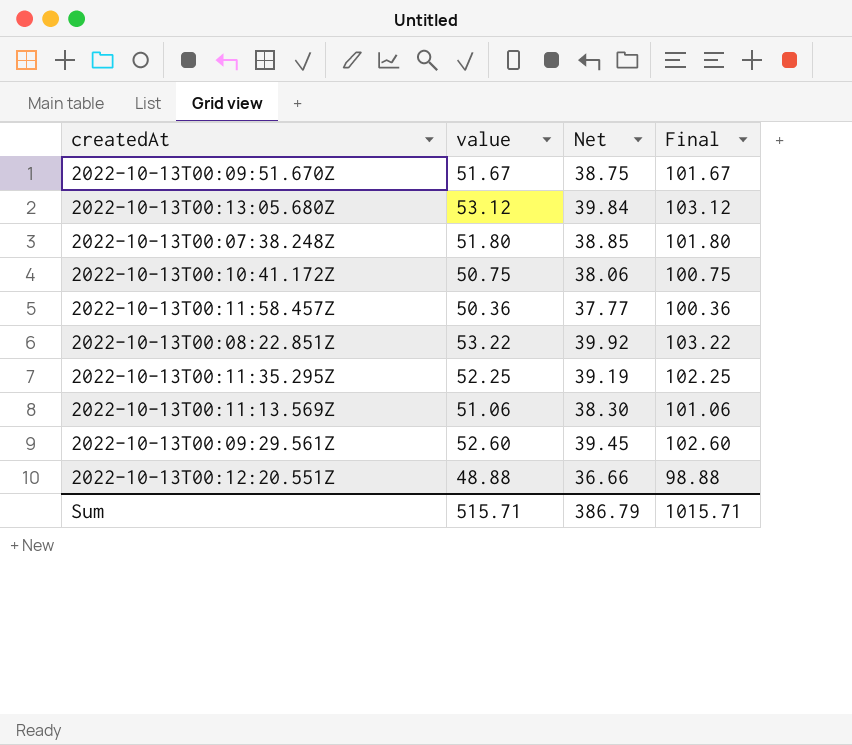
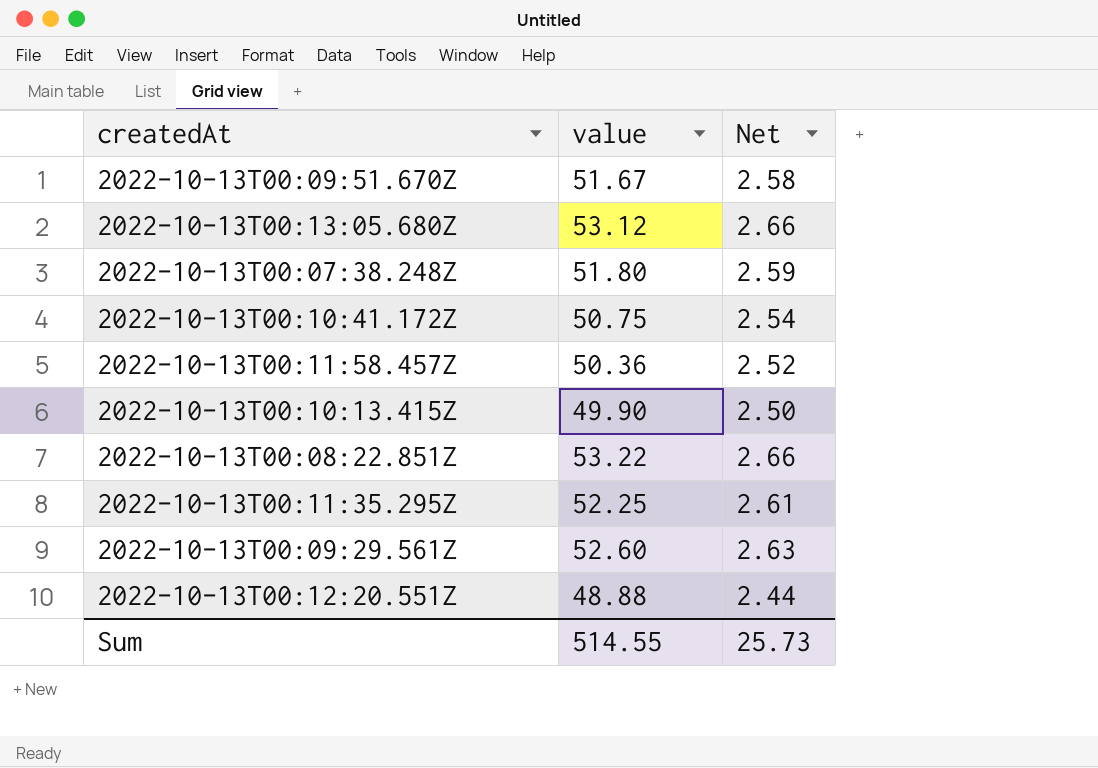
column Final | formula: [value] + 50 -> none
column Net | formula: [value] * 0.75 -> [value] * 0.05
row 2022-10-13T00:11:13.569Z: 51.06 | 38.30 | 101.06 -> none
row 2022-10-13T00:10:13.415Z: none -> 49.90 | 2.50
Sum | value: 515.71 -> 514.55
Sum | Net: 386.79 -> 25.73

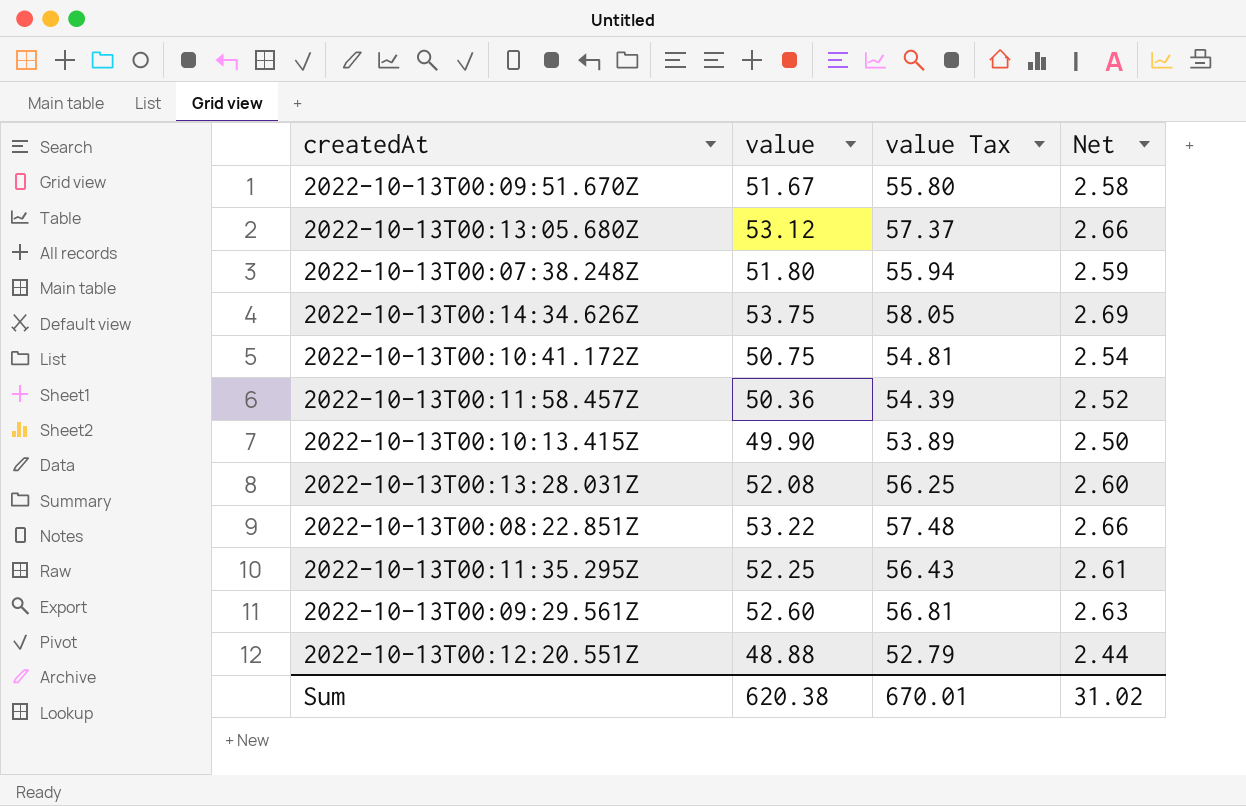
column value Tax | formula: none -> [value] * 1.08
row 2022-10-13T00:14:34.626Z: none -> 53.75 | 58.05 | 2.69
row 2022-10-13T00:13:28.031Z: none -> 52.08 | 56.25 | 2.60
Sum | value: 514.55 -> 620.38
Sum | Net: 25.73 -> 31.02

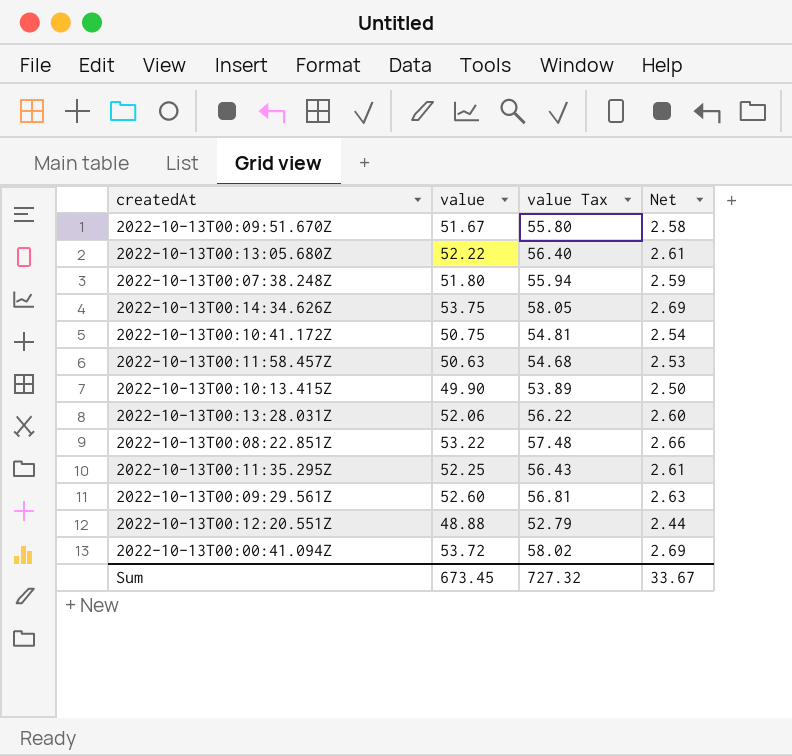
2022-10-13T00:13:05.680Z | value: 53.12 -> 52.22
2022-10-13T00:13:05.680Z | value Tax: 57.37 -> 56.40
2022-10-13T00:13:05.680Z | Net: 2.66 -> 2.61
2022-10-13T00:11:58.457Z | value: 50.36 -> 50.63
2022-10-13T00:11:58.457Z | value Tax: 54.39 -> 54.68
2022-10-13T00:11:58.457Z | Net: 2.52 -> 2.53
2022-10-13T00:13:28.031Z | value: 52.08 -> 52.06
2022-10-13T00:13:28.031Z | value Tax: 56.25 -> 56.22
row 2022-10-13T00:00:41.094Z: none -> 53.72 | 58.02 | 2.69
Sum | value: 620.38 -> 673.45
Sum | value Tax: 670.01 -> 727.32
Sum | Net: 31.02 -> 33.67

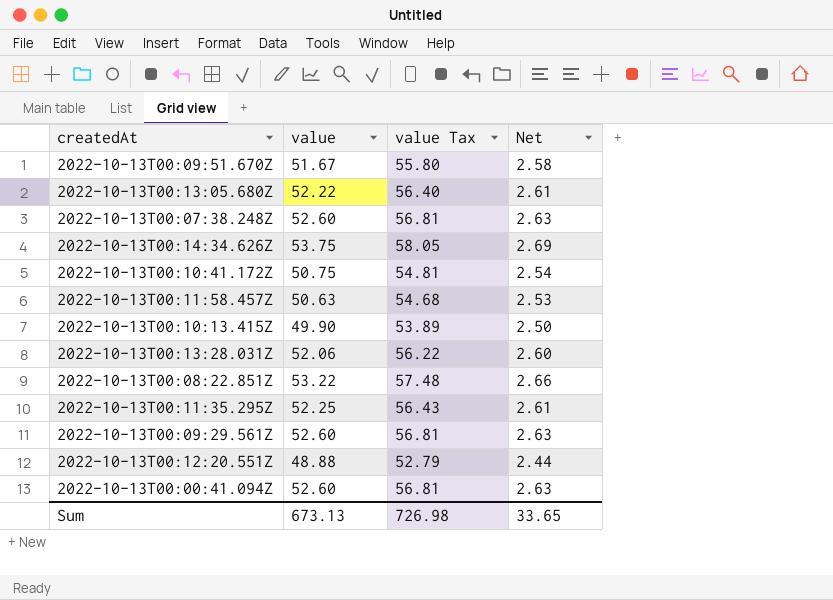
2022-10-13T00:07:38.248Z | value: 51.80 -> 52.60
2022-10-13T00:07:38.248Z | value Tax: 55.94 -> 56.81
2022-10-13T00:07:38.248Z | Net: 2.59 -> 2.63
2022-10-13T00:00:41.094Z | value: 53.72 -> 52.60
2022-10-13T00:00:41.094Z | value Tax: 58.02 -> 56.81
2022-10-13T00:00:41.094Z | Net: 2.69 -> 2.63
Sum | value: 673.45 -> 673.13
Sum | value Tax: 727.32 -> 726.98
Sum | Net: 33.67 -> 33.65

